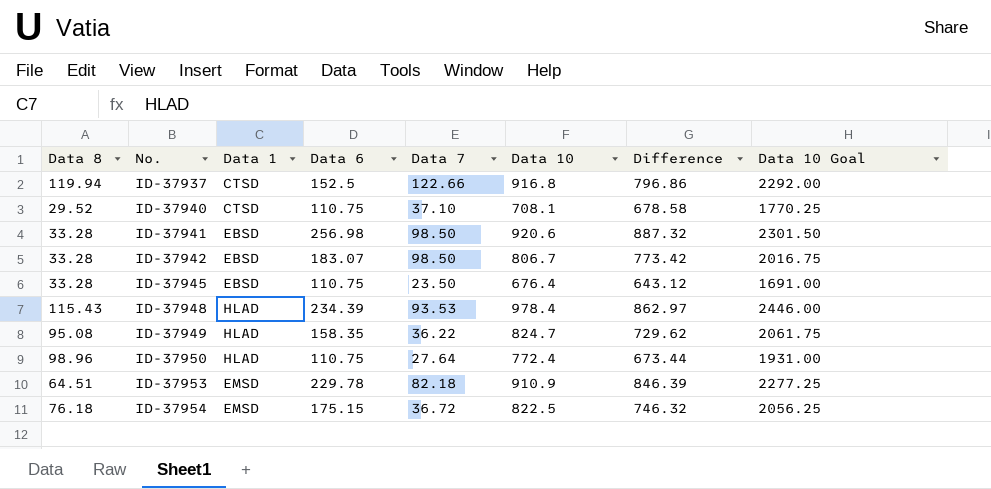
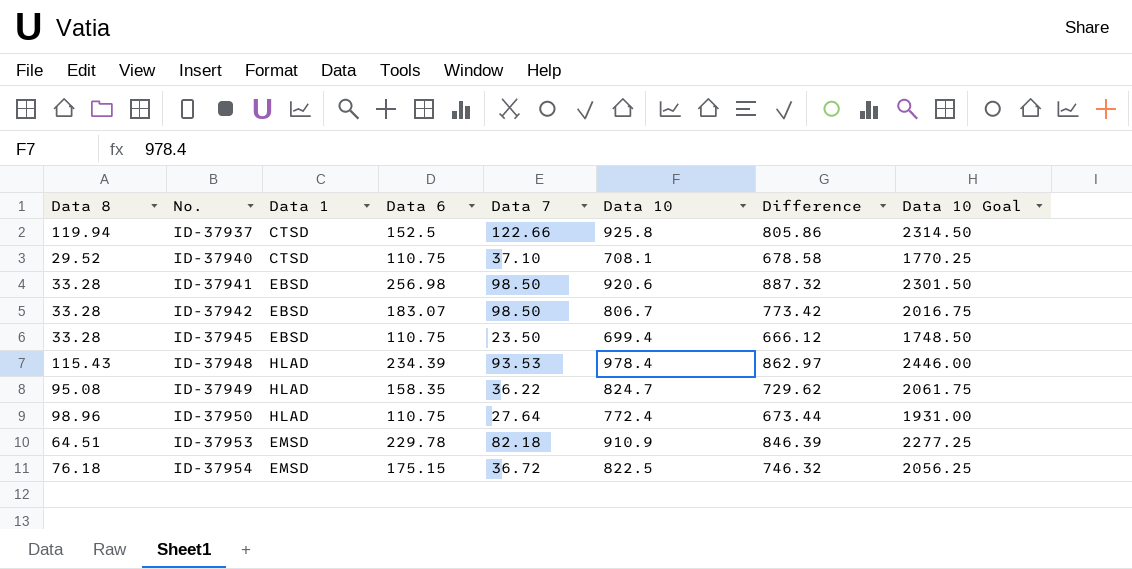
ID-37937 | Data 10: 916.8 -> 925.8
ID-37937 | Difference: 796.86 -> 805.86
ID-37937 | Data 10 Goal: 2292.00 -> 2314.50
ID-37945 | Data 10: 676.4 -> 699.4
ID-37945 | Difference: 643.12 -> 666.12
ID-37945 | Data 10 Goal: 1691.00 -> 1748.50

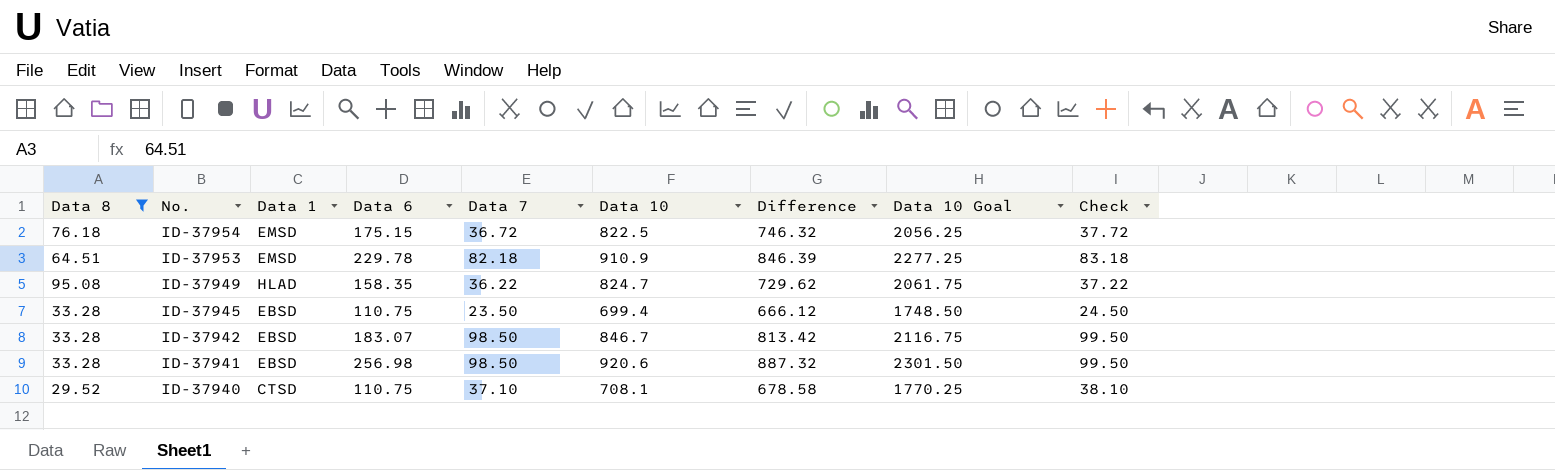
filter: none -> Data 8 <= 95.08
row order: No. ascending -> No. descending
column Check | formula: none -> [Data 7] + 1
ID-37942 | Data 10: 806.7 -> 846.7
ID-37942 | Difference: 773.42 -> 813.42
ID-37942 | Data 10 Goal: 2016.75 -> 2116.75

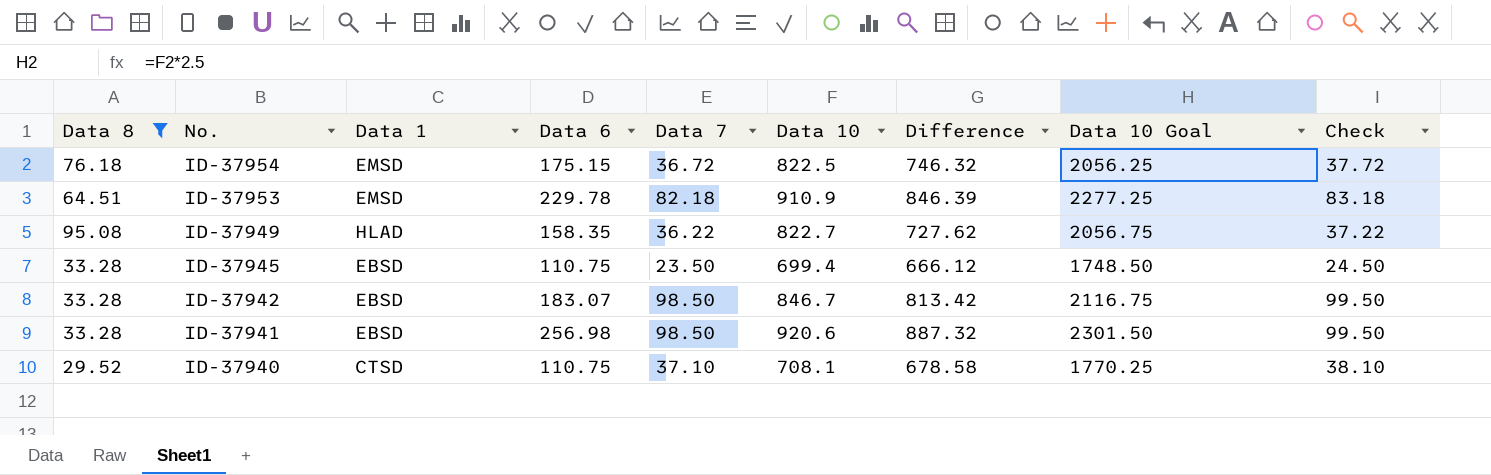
ID-37949 | Data 10: 824.7 -> 822.7
ID-37949 | Difference: 729.62 -> 727.62
ID-37949 | Data 10 Goal: 2061.75 -> 2056.75

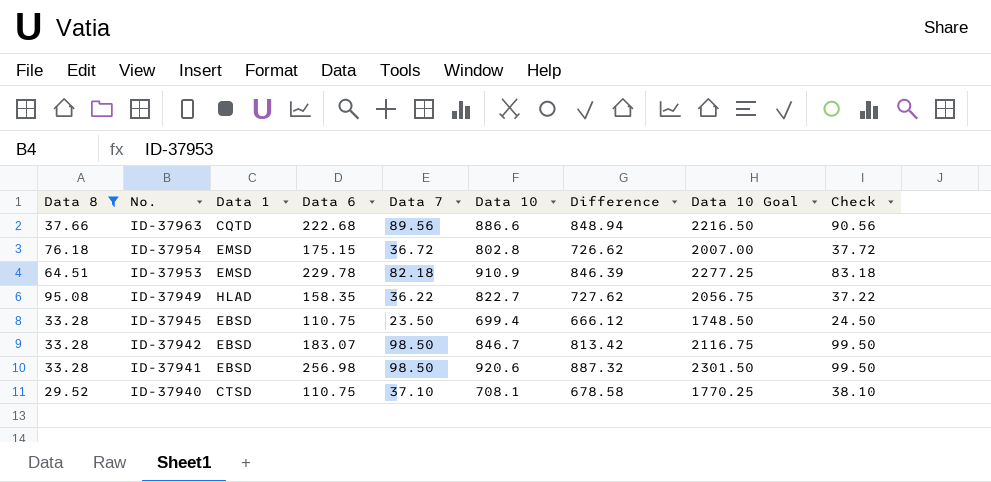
row ID-37963: none -> 37.66 | CQTD | 222.68 | 89.56 | 886.6 | 848.94 | 2216.50 | 90.56
ID-37954 | Data 10: 822.5 -> 802.8
ID-37954 | Difference: 746.32 -> 726.62
ID-37954 | Data 10 Goal: 2056.25 -> 2007.00

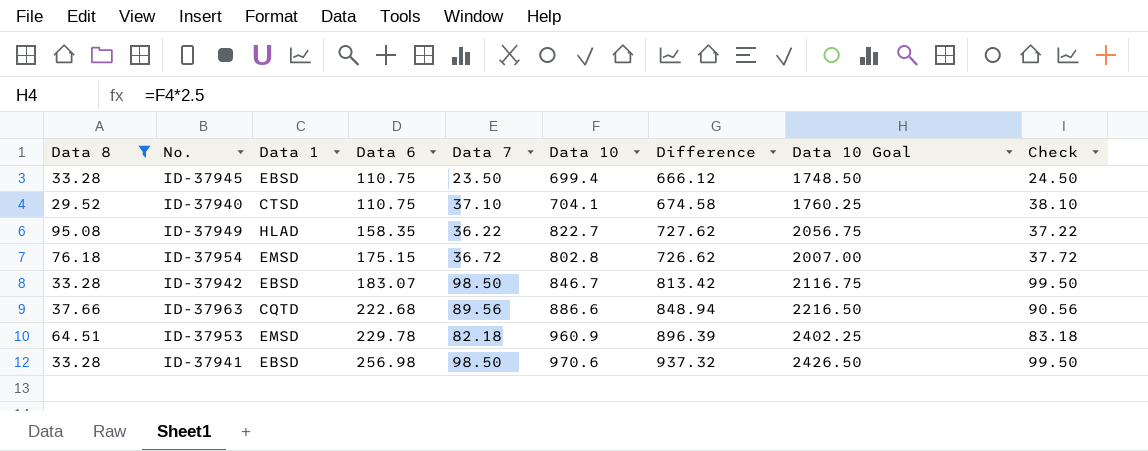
row order: No. descending -> Data 6 ascending
ID-37940 | Data 10: 708.1 -> 704.1
ID-37940 | Difference: 678.58 -> 674.58
ID-37940 | Data 10 Goal: 1770.25 -> 1760.25
ID-37953 | Data 10: 910.9 -> 960.9
ID-37953 | Difference: 846.39 -> 896.39
ID-37953 | Data 10 Goal: 2277.25 -> 2402.25
ID-37941 | Data 10: 920.6 -> 970.6
ID-37941 | Difference: 887.32 -> 937.32
ID-37941 | Data 10 Goal: 2301.50 -> 2426.50

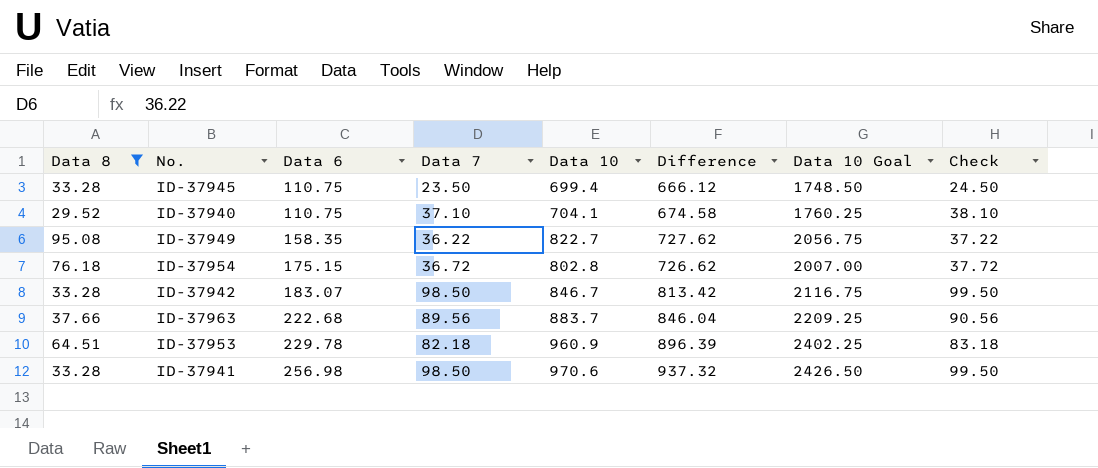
column Data 1 | position: 3 -> none
ID-37963 | Data 10: 886.6 -> 883.7
ID-37963 | Difference: 848.94 -> 846.04
ID-37963 | Data 10 Goal: 2216.50 -> 2209.25

